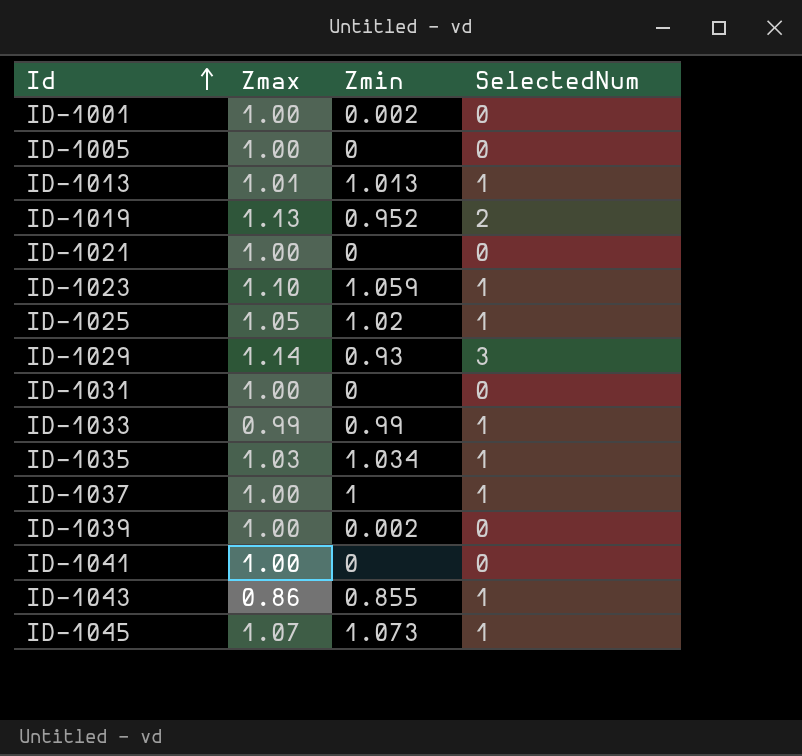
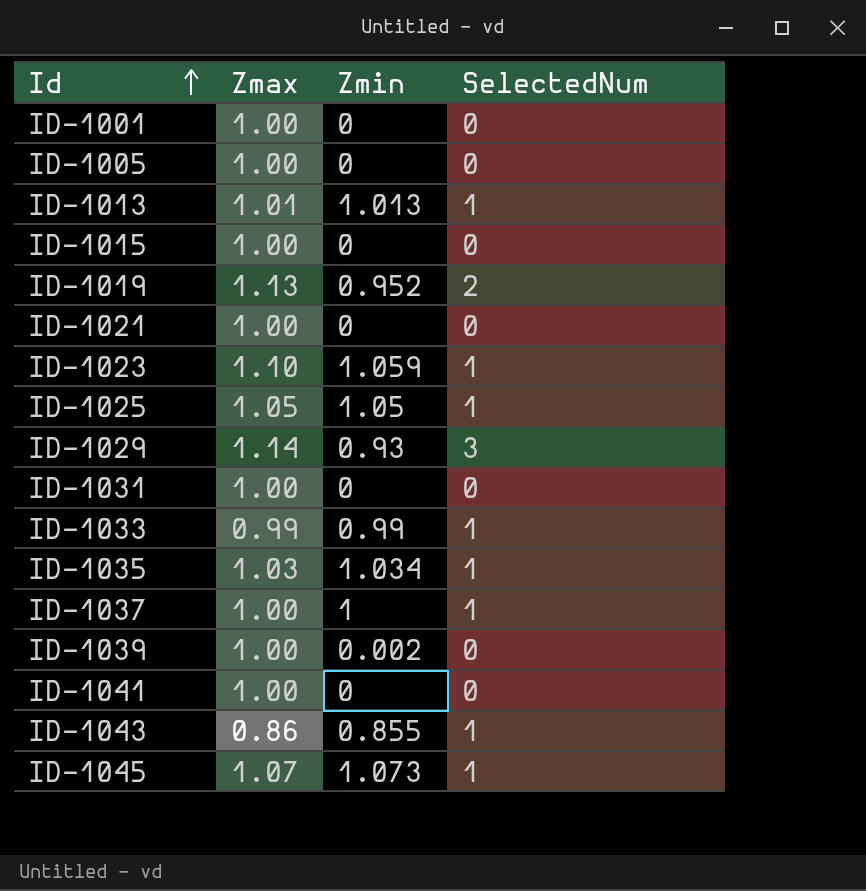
ID-1001 | Zmin: 0.002 -> 0
row ID-1015: none -> 1.00 | 0 | 0
ID-1025 | Zmin: 1.02 -> 1.05

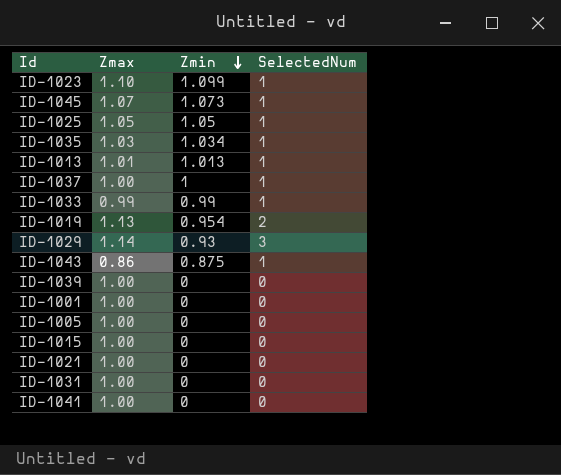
row order: Id ascending -> Zmin descending
ID-1023 | Zmin: 1.059 -> 1.099
ID-1019 | Zmin: 0.952 -> 0.954
ID-1043 | Zmin: 0.855 -> 0.875
ID-1039 | Zmin: 0.002 -> 0

